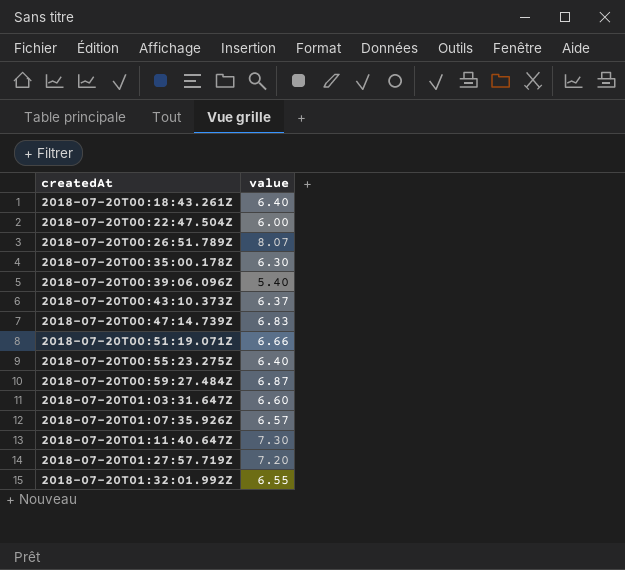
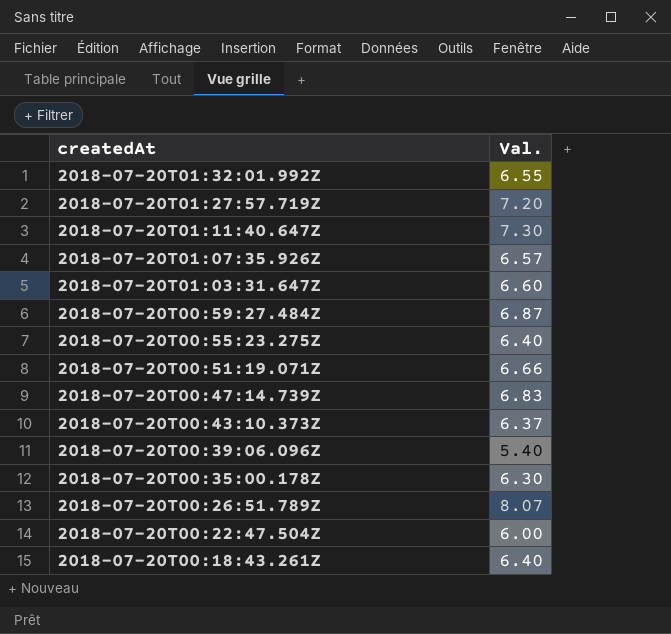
row order: createdAt ascending -> createdAt descending
column name: value -> Val.

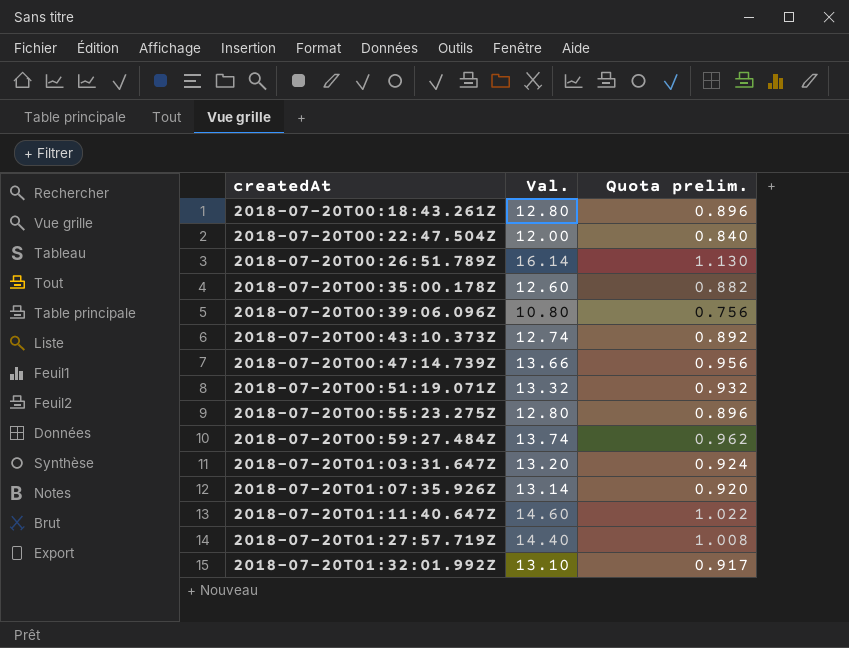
row order: createdAt descending -> createdAt ascending
column Quota prelim. | formula: none -> [Val.] * 0.07
2018-07-20T00:18:43.261Z | Val.: 6.40 -> 12.80
2018-07-20T00:22:47.504Z | Val.: 6.00 -> 12.00
2018-07-20T00:26:51.789Z | Val.: 8.07 -> 16.14
2018-07-20T00:35:00.178Z | Val.: 6.30 -> 12.60
2018-07-20T00:39:06.096Z | Val.: 5.40 -> 10.80
2018-07-20T00:43:10.373Z | Val.: 6.37 -> 12.74
2018-07-20T00:47:14.739Z | Val.: 6.83 -> 13.66
2018-07-20T00:51:19.071Z | Val.: 6.66 -> 13.32
2018-07-20T00:55:23.275Z | Val.: 6.40 -> 12.80
2018-07-20T00:59:27.484Z | Val.: 6.87 -> 13.74
2018-07-20T01:03:31.647Z | Val.: 6.60 -> 13.20
2018-07-20T01:07:35.926Z | Val.: 6.57 -> 13.14
2018-07-20T01:11:40.647Z | Val.: 7.30 -> 14.60
2018-07-20T01:27:57.719Z | Val.: 7.20 -> 14.40
2018-07-20T01:32:01.992Z | Val.: 6.55 -> 13.10

